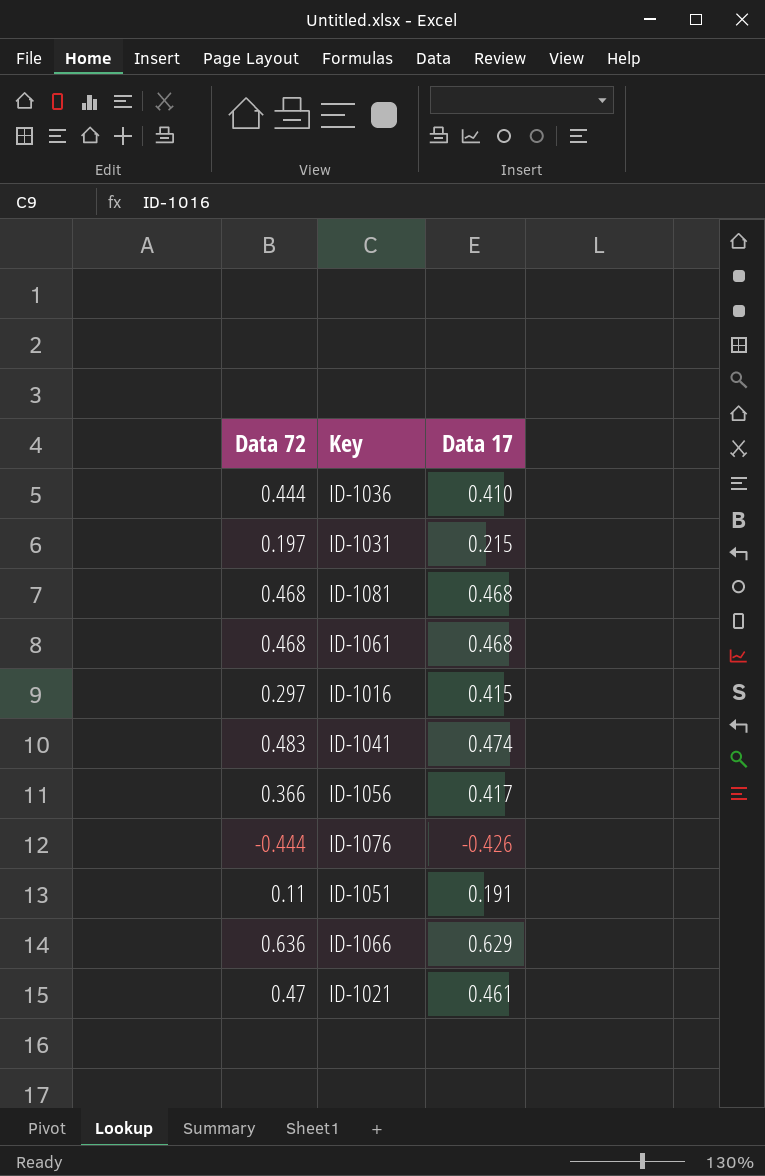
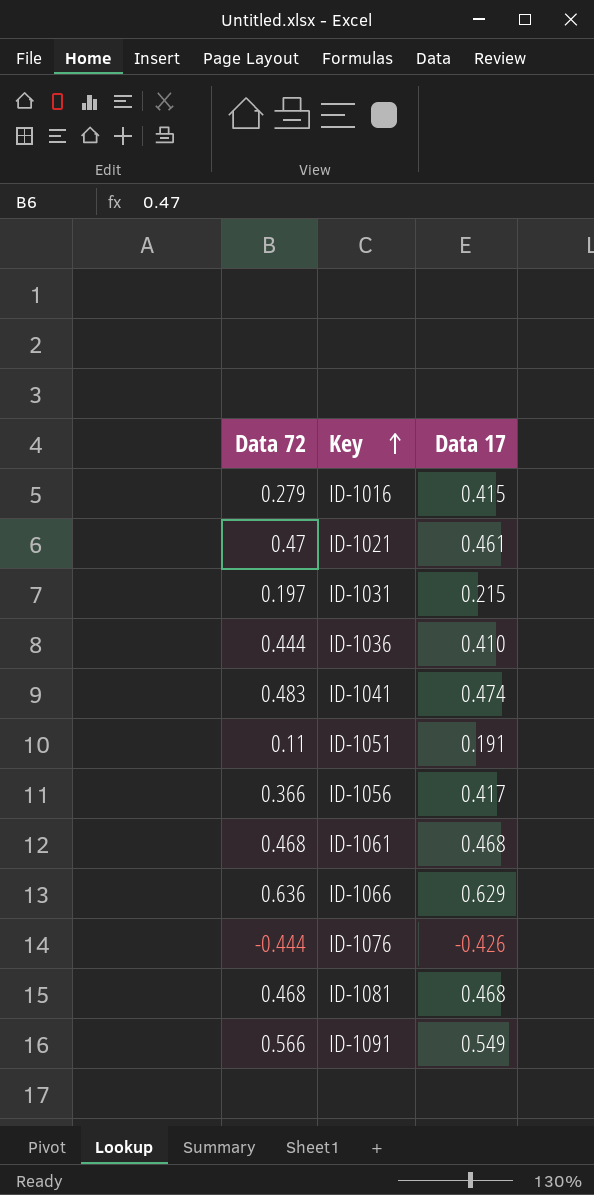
row order: none -> Key ascending
ID-1016 | Data 72: 0.297 -> 0.279
row ID-1091: none -> 0.566 | 0.549

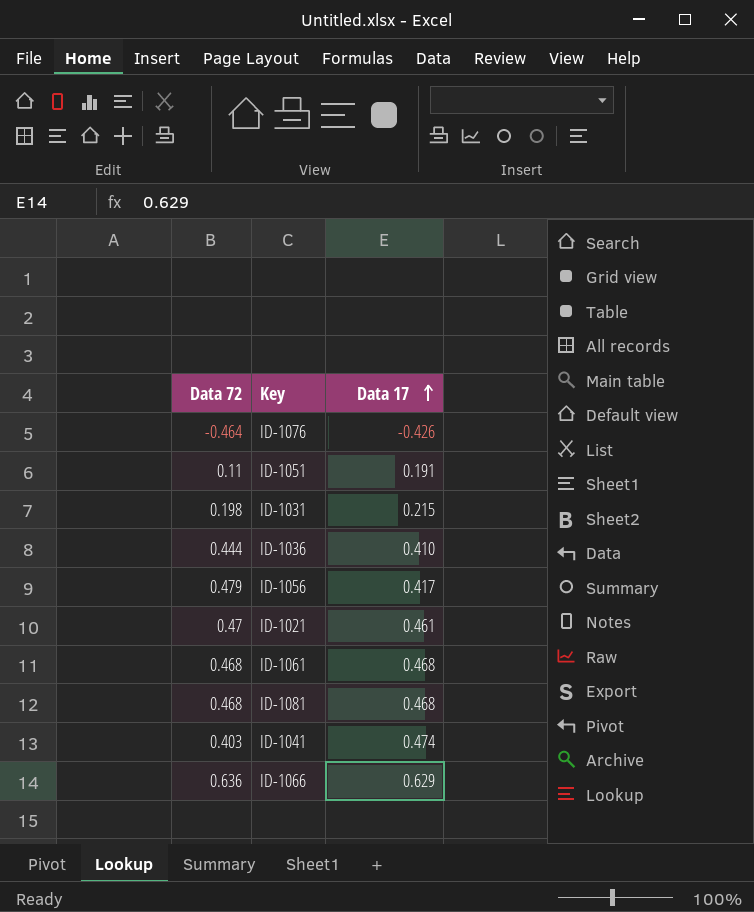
row order: Key ascending -> Data 17 ascending
row ID-1016: 0.279 | 0.415 -> none
row ID-1091: 0.566 | 0.549 -> none
ID-1076 | Data 72: -0.444 -> -0.464
ID-1031 | Data 72: 0.197 -> 0.198
ID-1056 | Data 72: 0.366 -> 0.479
ID-1041 | Data 72: 0.483 -> 0.403

